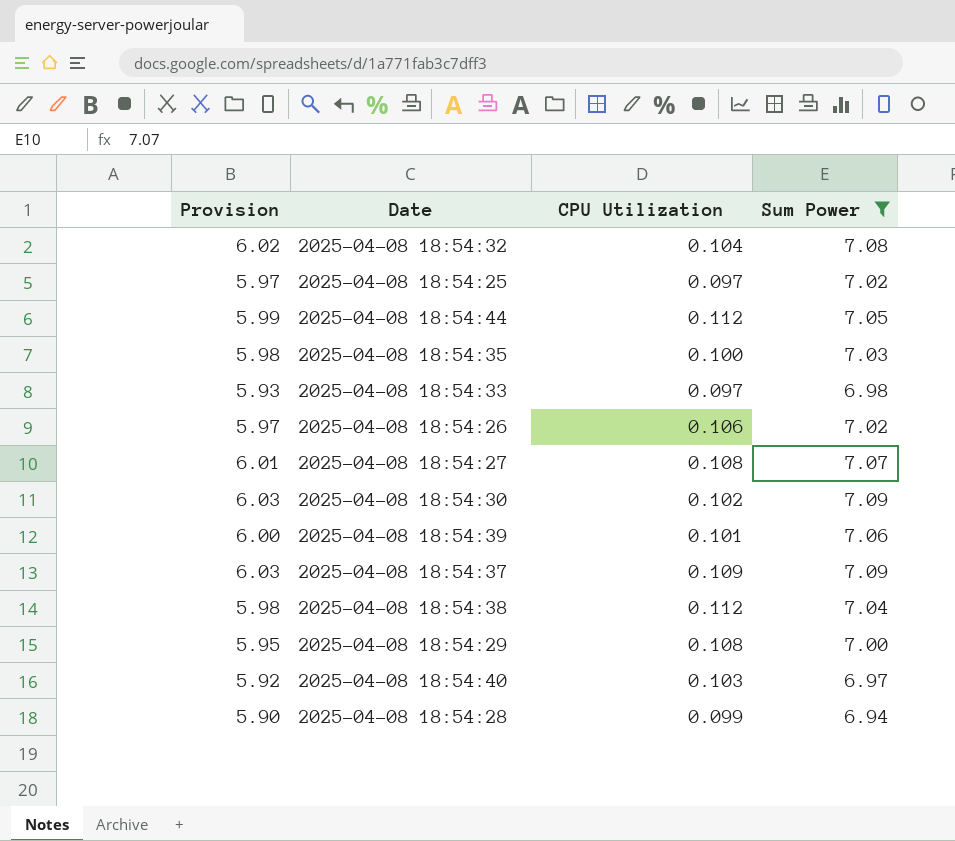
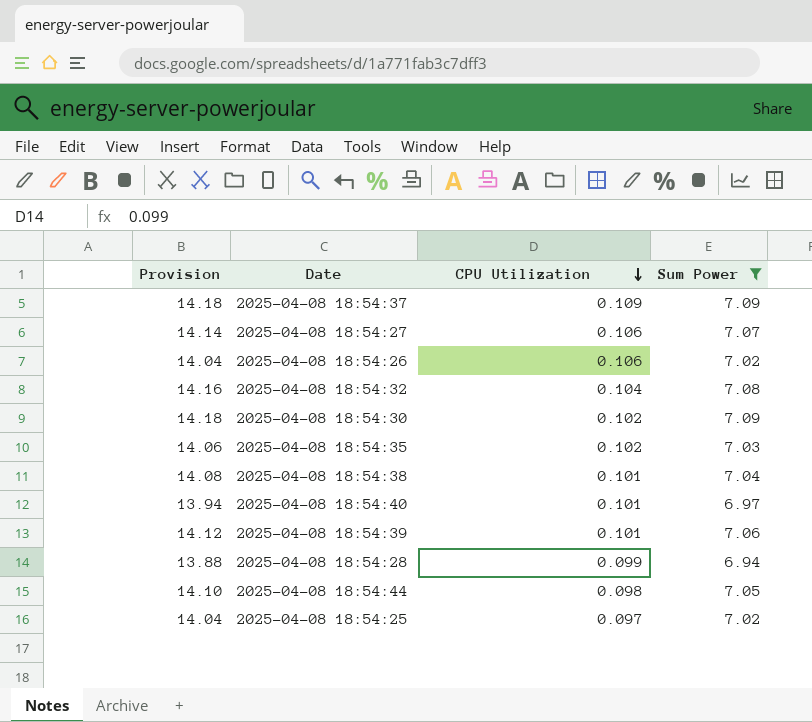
row order: none -> CPU Utilization descending
column Provision | formula: [Sum Power] * 0.85 -> [Sum Power] * 2
row 2025-04-08 18:54:33: 5.93 | 0.097 | 6.98 -> none
row 2025-04-08 18:54:29: 5.95 | 0.108 | 7.00 -> none
2025-04-08 18:54:27 | CPU Utilization: 0.108 -> 0.106
2025-04-08 18:54:35 | CPU Utilization: 0.100 -> 0.102
2025-04-08 18:54:38 | CPU Utilization: 0.112 -> 0.101
2025-04-08 18:54:40 | CPU Utilization: 0.103 -> 0.101
2025-04-08 18:54:44 | CPU Utilization: 0.112 -> 0.098

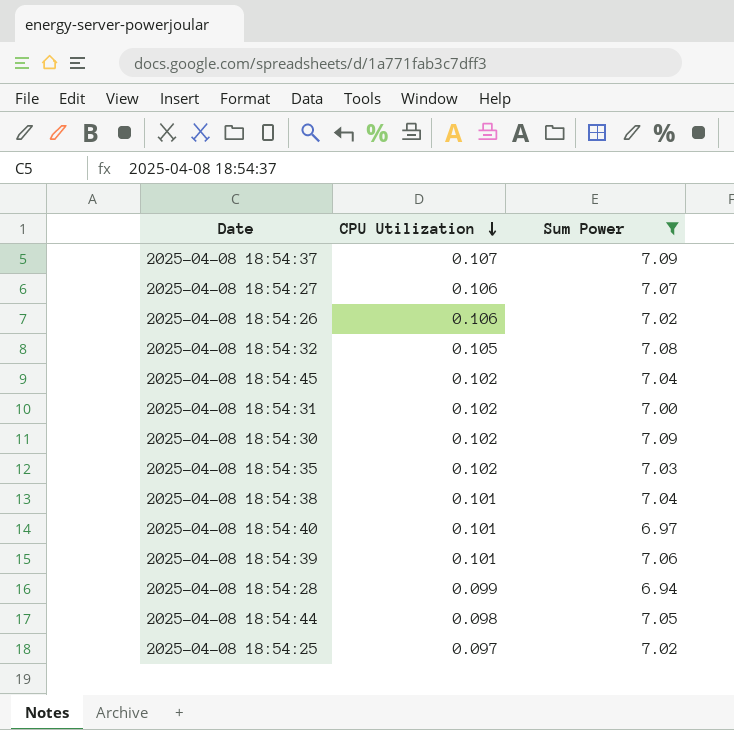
column Provision | formula: [Sum Power] * 2 -> none
2025-04-08 18:54:37 | CPU Utilization: 0.109 -> 0.107
2025-04-08 18:54:32 | CPU Utilization: 0.104 -> 0.105
row 2025-04-08 18:54:45: none -> 0.102 | 7.04
row 2025-04-08 18:54:31: none -> 0.102 | 7.00

